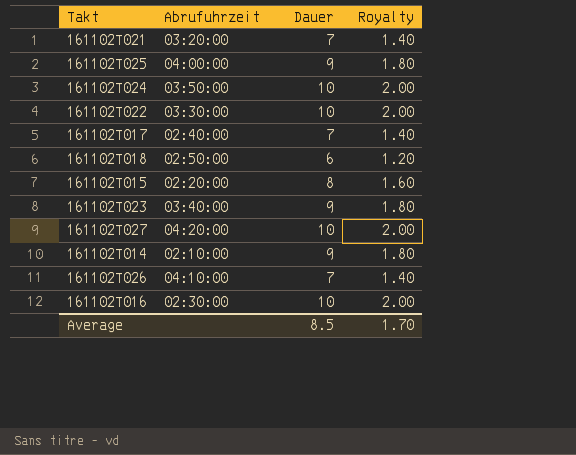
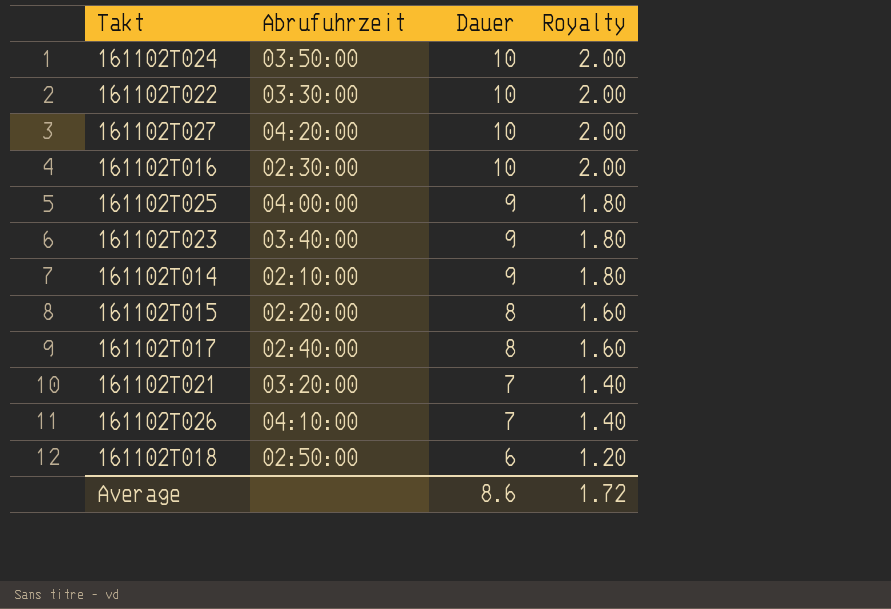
row order: none -> Dauer descending
161102T017 | Dauer: 7 -> 8
161102T017 | Royalty: 1.40 -> 1.60
Average | Dauer: 8.5 -> 8.6
Average | Royalty: 1.70 -> 1.72

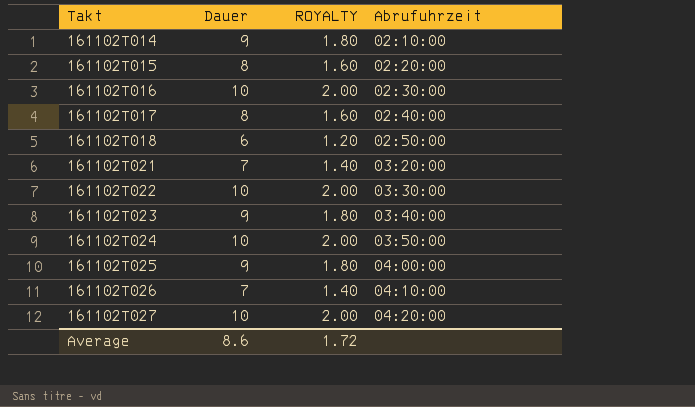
row order: Dauer descending -> Takt ascending
column name: Royalty -> ROYALTY
column Abrufuhrzeit | position: 2 -> 4

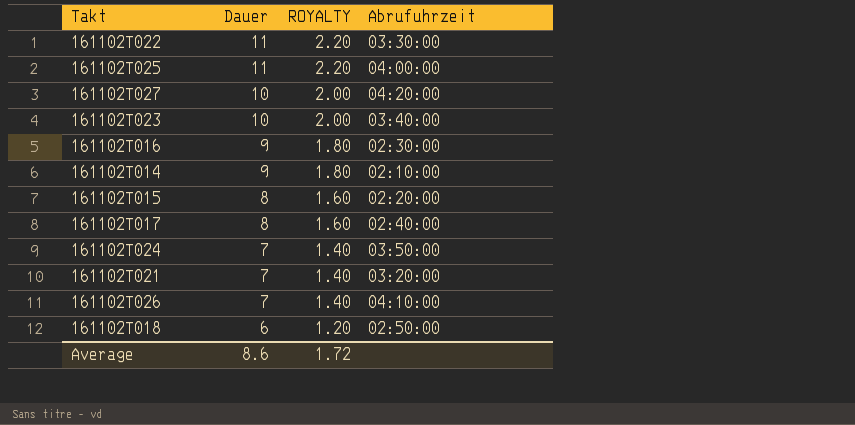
row order: Takt ascending -> Dauer descending
161102T022 | Dauer: 10 -> 11
161102T022 | ROYALTY: 2.00 -> 2.20
161102T025 | Dauer: 9 -> 11
161102T025 | ROYALTY: 1.80 -> 2.20
161102T023 | Dauer: 9 -> 10
161102T023 | ROYALTY: 1.80 -> 2.00
161102T016 | Dauer: 10 -> 9
161102T016 | ROYALTY: 2.00 -> 1.80
161102T024 | Dauer: 10 -> 7
161102T024 | ROYALTY: 2.00 -> 1.40

